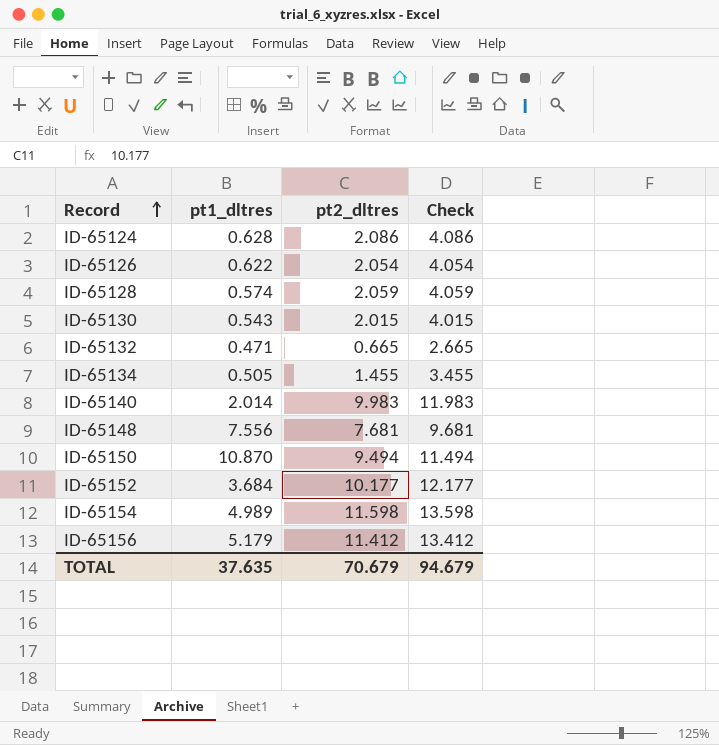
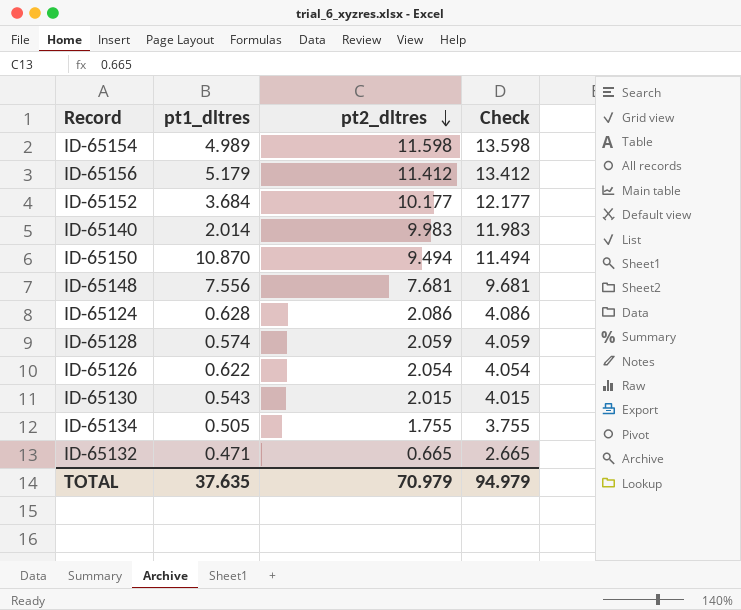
row order: Record ascending -> pt2_dltres descending
ID-65134 | pt2_dltres: 1.455 -> 1.755
ID-65134 | Check: 3.455 -> 3.755
TOTAL | pt2_dltres: 70.679 -> 70.979
TOTAL | Check: 94.679 -> 94.979

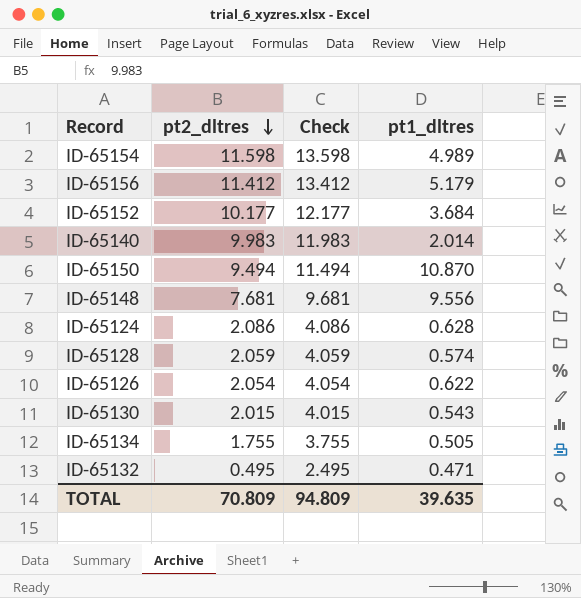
column pt1_dltres | position: 2 -> 4
ID-65148 | pt1_dltres: 7.556 -> 9.556
ID-65132 | pt2_dltres: 0.665 -> 0.495
ID-65132 | Check: 2.665 -> 2.495
TOTAL | pt2_dltres: 70.979 -> 70.809
TOTAL | Check: 94.979 -> 94.809
TOTAL | pt1_dltres: 37.635 -> 39.635

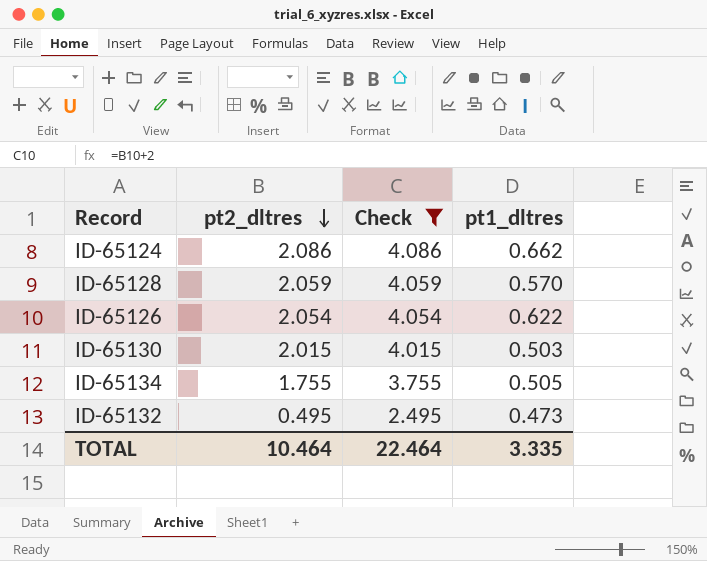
filter: none -> Check <= 4.086
ID-65124 | pt1_dltres: 0.628 -> 0.662
ID-65128 | pt1_dltres: 0.574 -> 0.570
ID-65130 | pt1_dltres: 0.543 -> 0.503
ID-65132 | pt1_dltres: 0.471 -> 0.473
TOTAL | pt2_dltres: 70.809 -> 10.464
TOTAL | Check: 94.809 -> 22.464
TOTAL | pt1_dltres: 39.635 -> 3.335

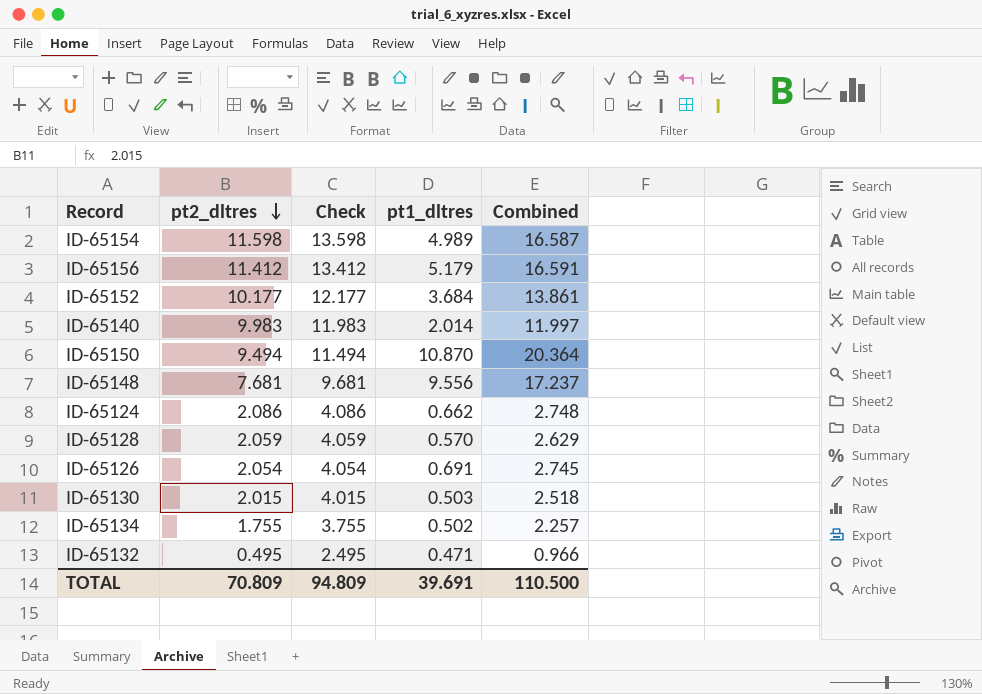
filter: Check <= 4.086 -> none
column Combined | formula: none -> [pt2_dltres] + [pt1_dltres]
ID-65126 | pt1_dltres: 0.622 -> 0.691
ID-65134 | pt1_dltres: 0.505 -> 0.502
ID-65132 | pt1_dltres: 0.473 -> 0.471
TOTAL | pt2_dltres: 10.464 -> 70.809
TOTAL | Check: 22.464 -> 94.809
TOTAL | pt1_dltres: 3.335 -> 39.691

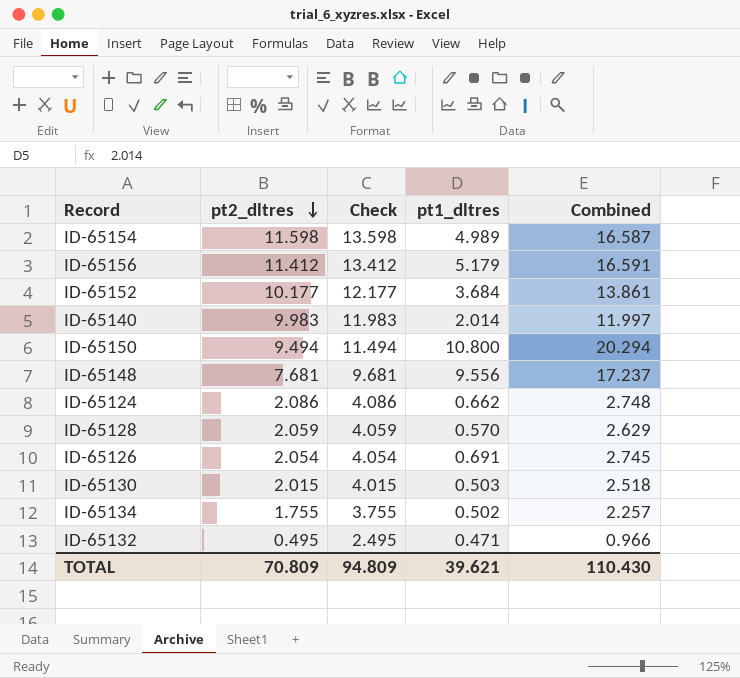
ID-65150 | pt1_dltres: 10.870 -> 10.800
ID-65150 | Combined: 20.364 -> 20.294
TOTAL | pt1_dltres: 39.691 -> 39.621
TOTAL | Combined: 110.500 -> 110.430

